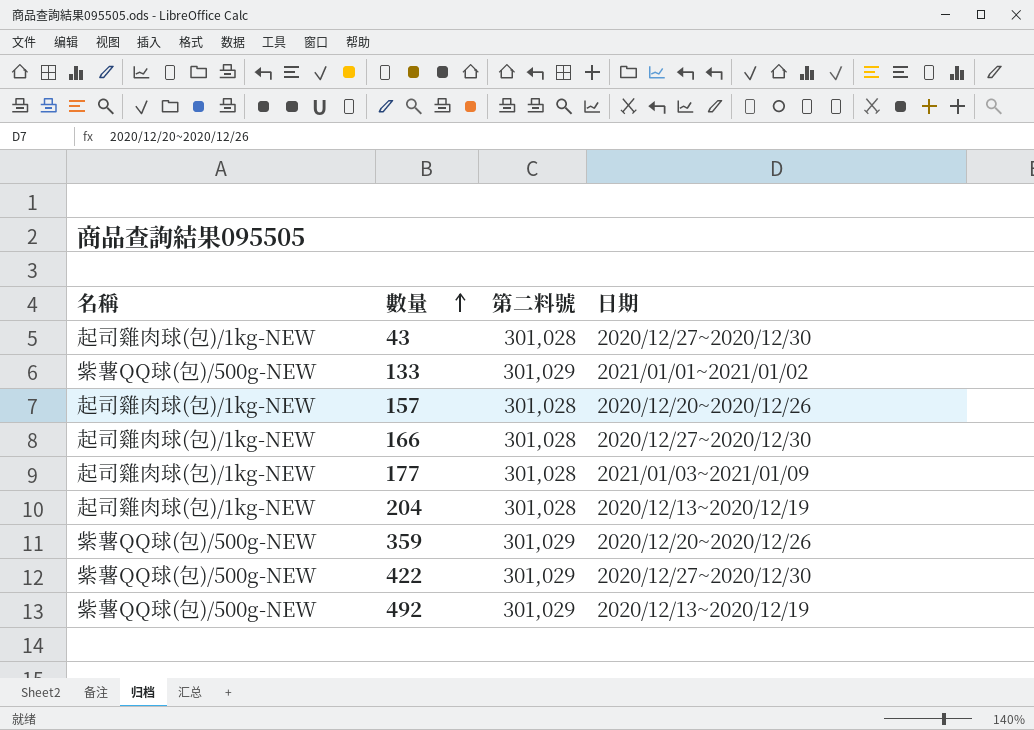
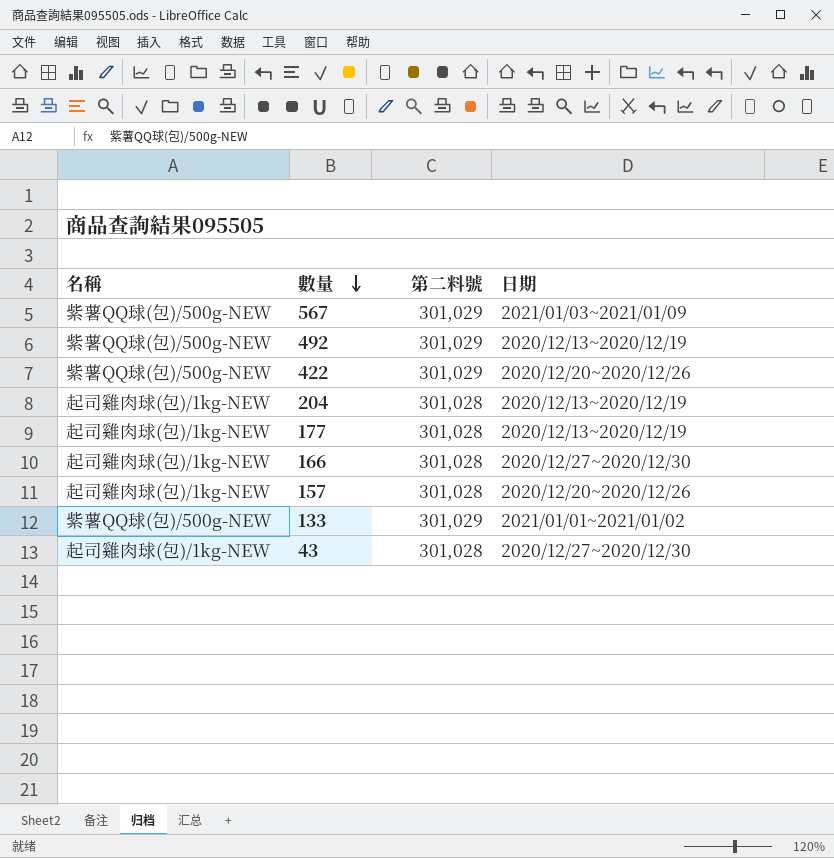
row order: 數量 ascending -> 數量 descending
row 359: 紫薯QQ球(包)/500g-NEW | 301,029 | 2020/12/20~2020/12/26 -> none
row 567: none -> 紫薯QQ球(包)/500g-NEW | 301,029 | 2021/01/03~2021/01/09
422 | 日期: 2020/12/27~2020/12/30 -> 2020/12/20~2020/12/26
177 | 日期: 2021/01/03~2021/01/09 -> 2020/12/13~2020/12/19

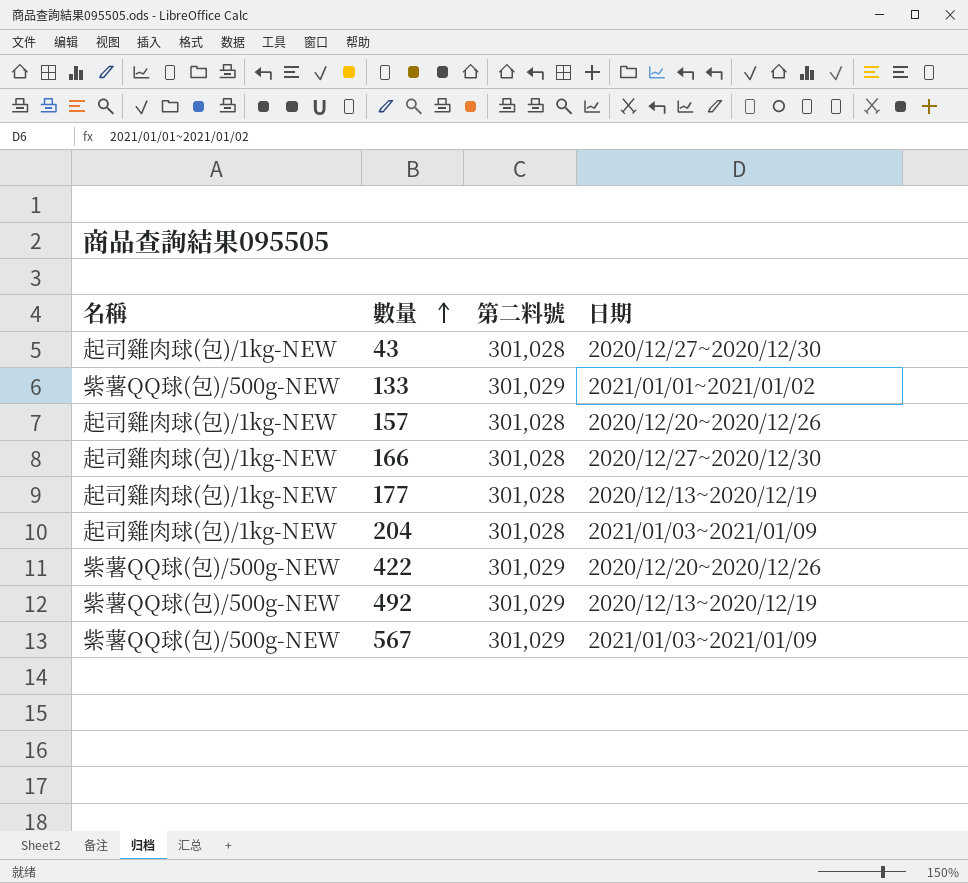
row order: 數量 descending -> 數量 ascending
204 | 日期: 2020/12/13~2020/12/19 -> 2021/01/03~2021/01/09

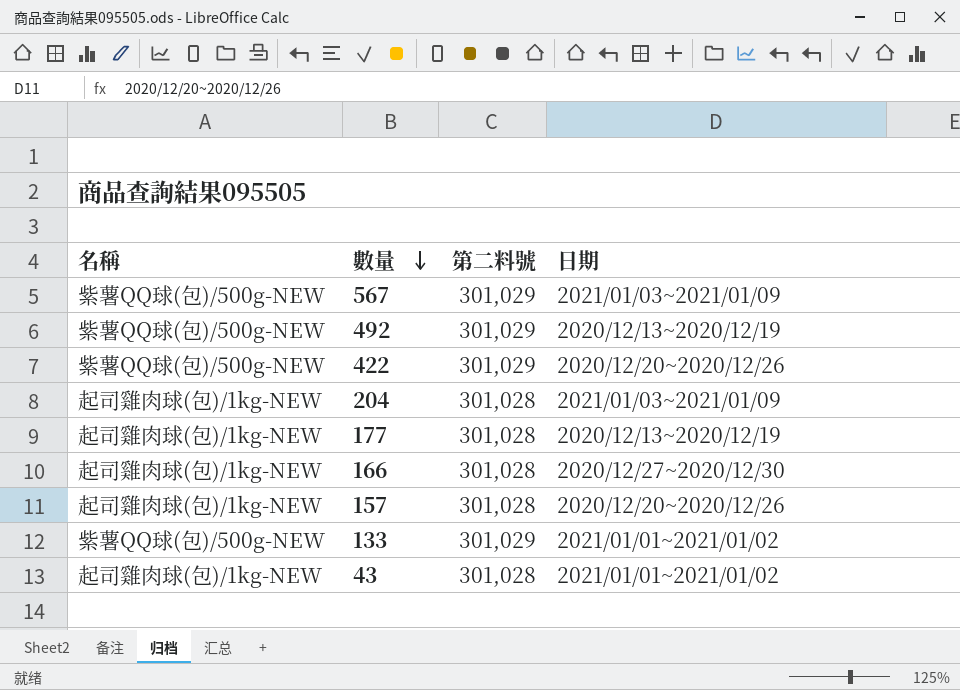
row order: 數量 ascending -> 數量 descending
43 | 日期: 2020/12/27~2020/12/30 -> 2021/01/01~2021/01/02

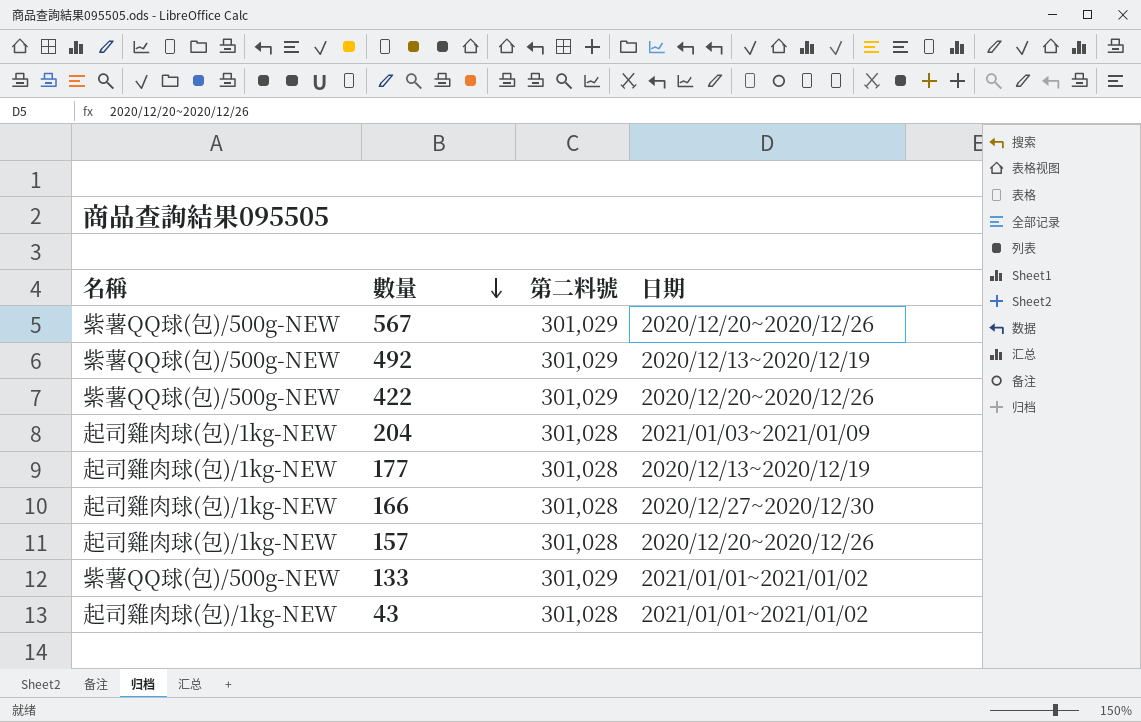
567 | 日期: 2021/01/03~2021/01/09 -> 2020/12/20~2020/12/26

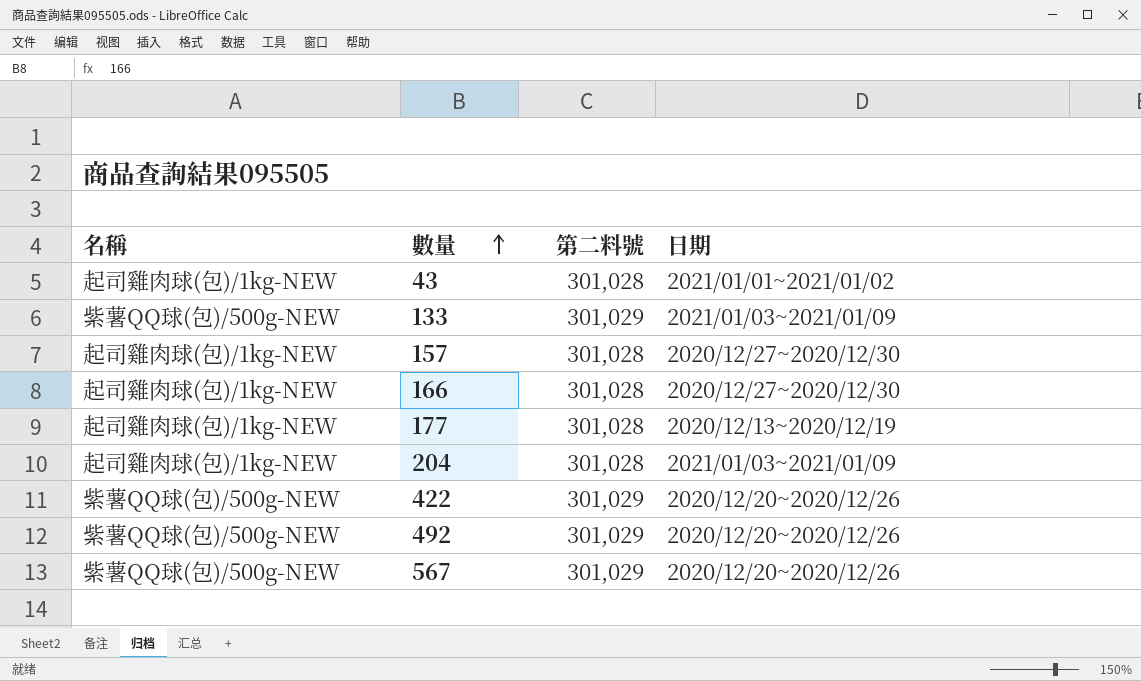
row order: 數量 descending -> 數量 ascending
133 | 日期: 2021/01/01~2021/01/02 -> 2021/01/03~2021/01/09
157 | 日期: 2020/12/20~2020/12/26 -> 2020/12/27~2020/12/30
492 | 日期: 2020/12/13~2020/12/19 -> 2020/12/20~2020/12/26

